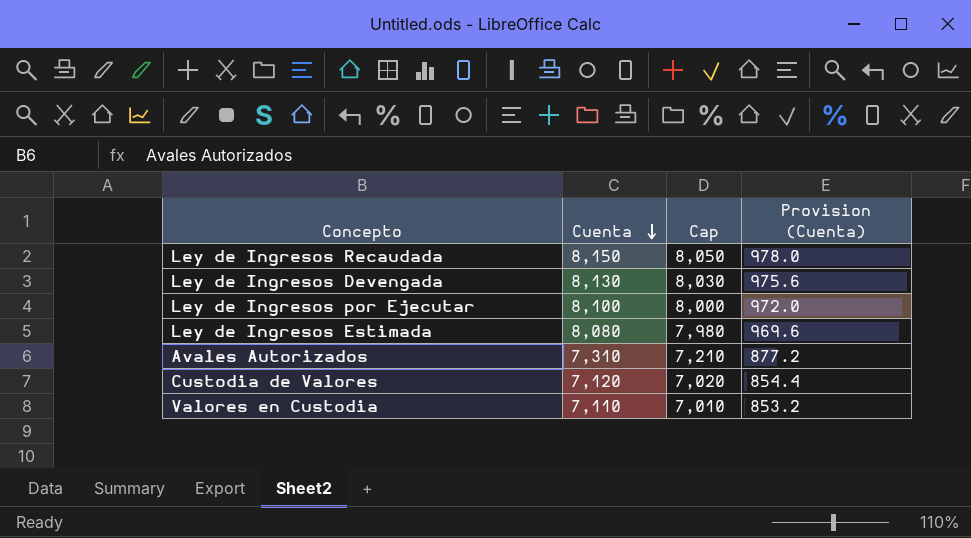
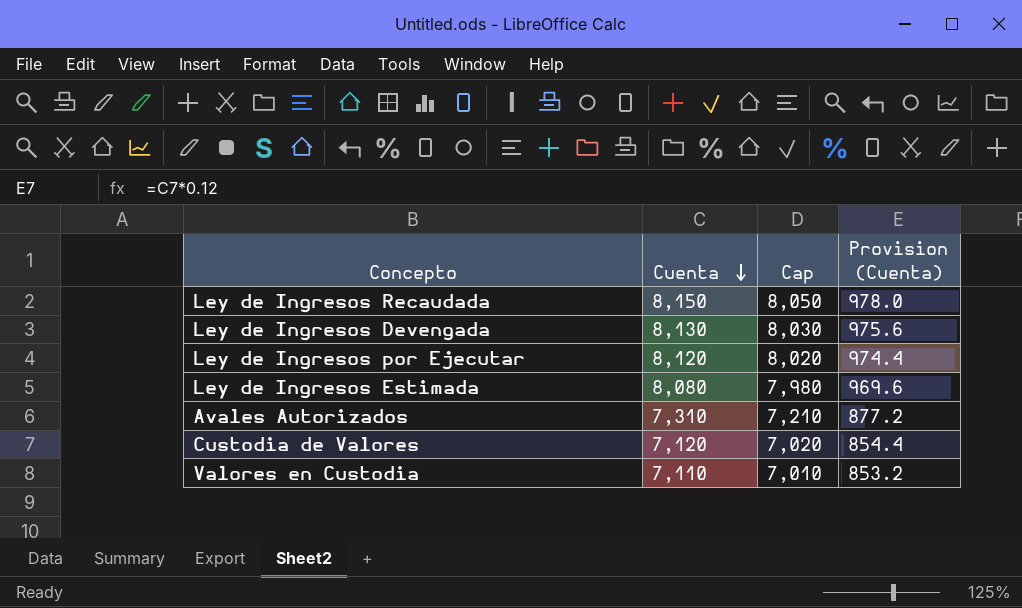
Ley de Ingresos por Ejecutar | Cuenta: 8,100 -> 8,120
Ley de Ingresos por Ejecutar | Cap: 8,000 -> 8,020
Ley de Ingresos por Ejecutar | Provision (Cuenta): 972.0 -> 974.4

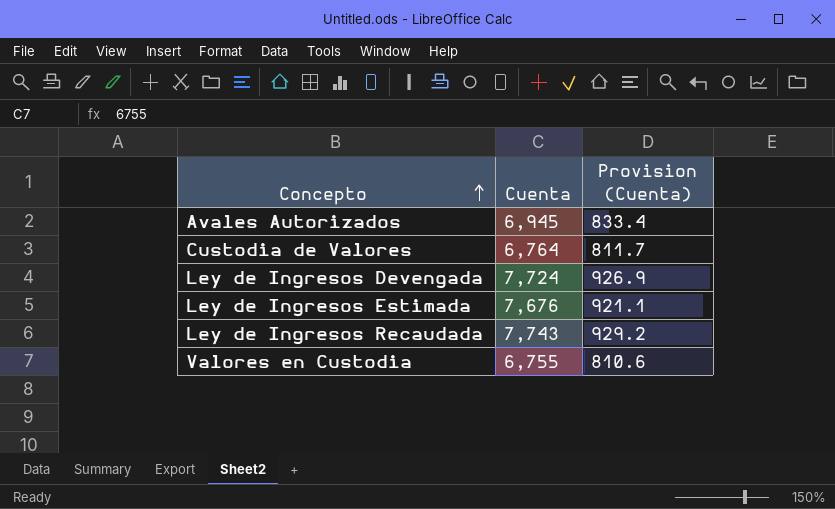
row order: Cuenta descending -> Concepto ascending
column Cap | formula: [Cuenta] - 100 -> none
row Ley de Ingresos por Ejecutar: 8,120 | 8,020 | 974.4 -> none
Avales Autorizados | Cuenta: 7,310 -> 6,945
Avales Autorizados | Provision (Cuenta): 877.2 -> 833.4
Custodia de Valores | Cuenta: 7,120 -> 6,764
Custodia de Valores | Provision (Cuenta): 854.4 -> 811.7
Ley de Ingresos Devengada | Cuenta: 8,130 -> 7,724
Ley de Ingresos Devengada | Provision (Cuenta): 975.6 -> 926.9
Ley de Ingresos Estimada | Cuenta: 8,080 -> 7,676
Ley de Ingresos Estimada | Provision (Cuenta): 969.6 -> 921.1
Ley de Ingresos Recaudada | Cuenta: 8,150 -> 7,743
Ley de Ingresos Recaudada | Provision (Cuenta): 978.0 -> 929.2
Valores en Custodia | Cuenta: 7,110 -> 6,755
Valores en Custodia | Provision (Cuenta): 853.2 -> 810.6

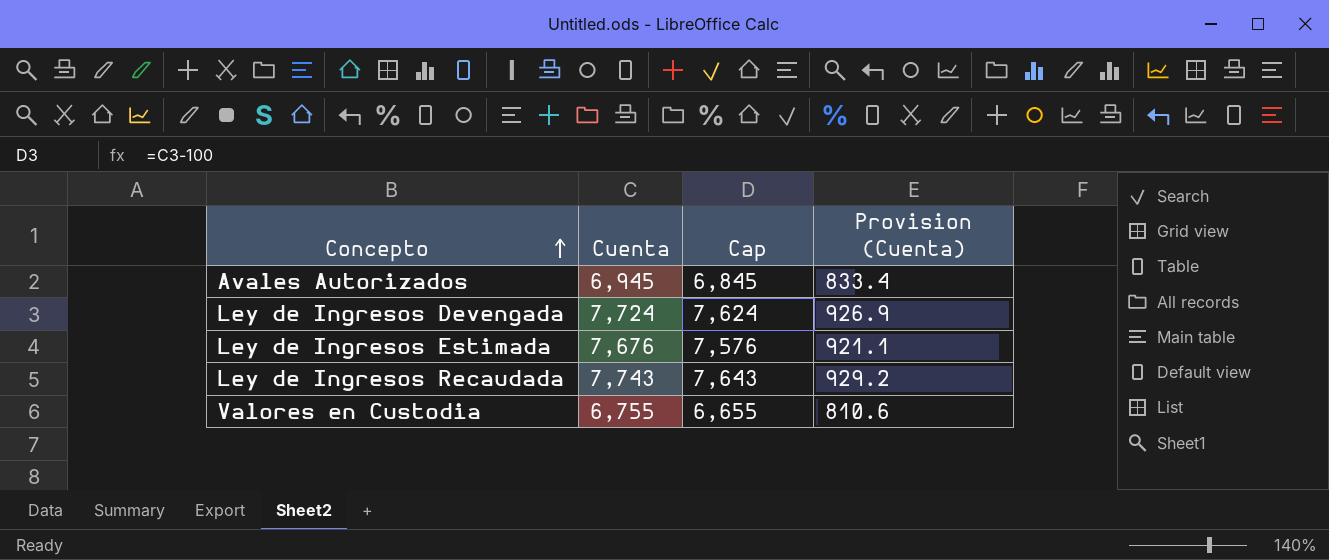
column Cap | formula: none -> [Cuenta] - 100
row Custodia de Valores: 6,764 | 811.7 -> none

